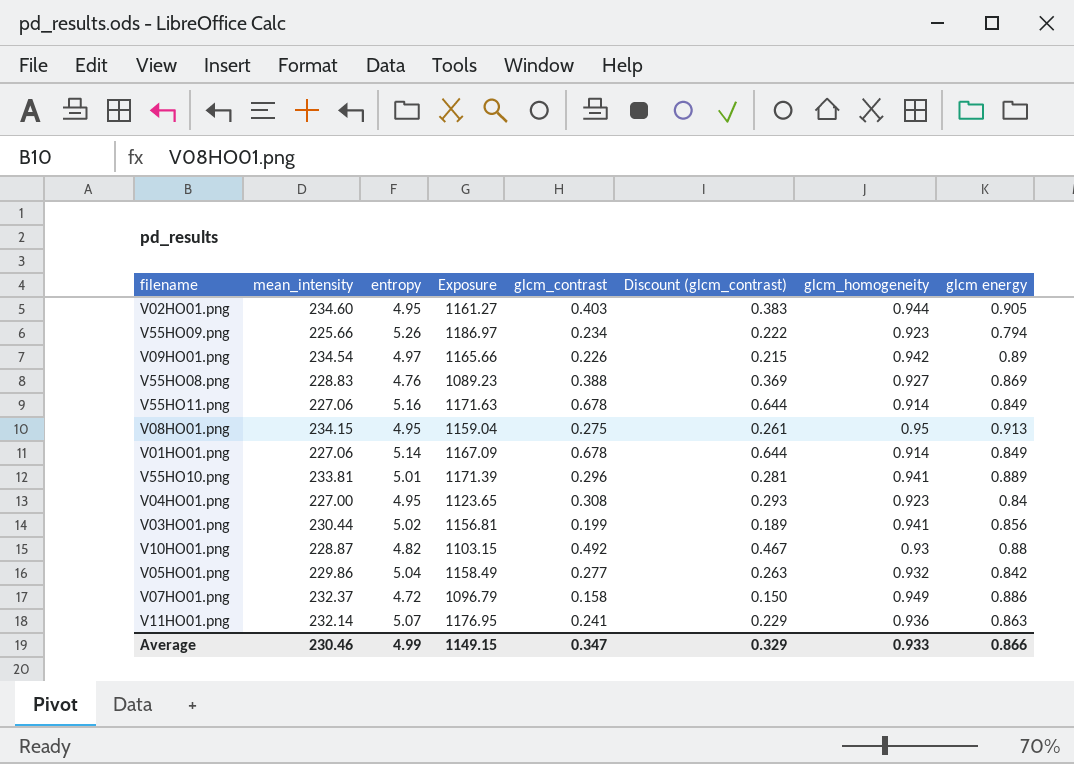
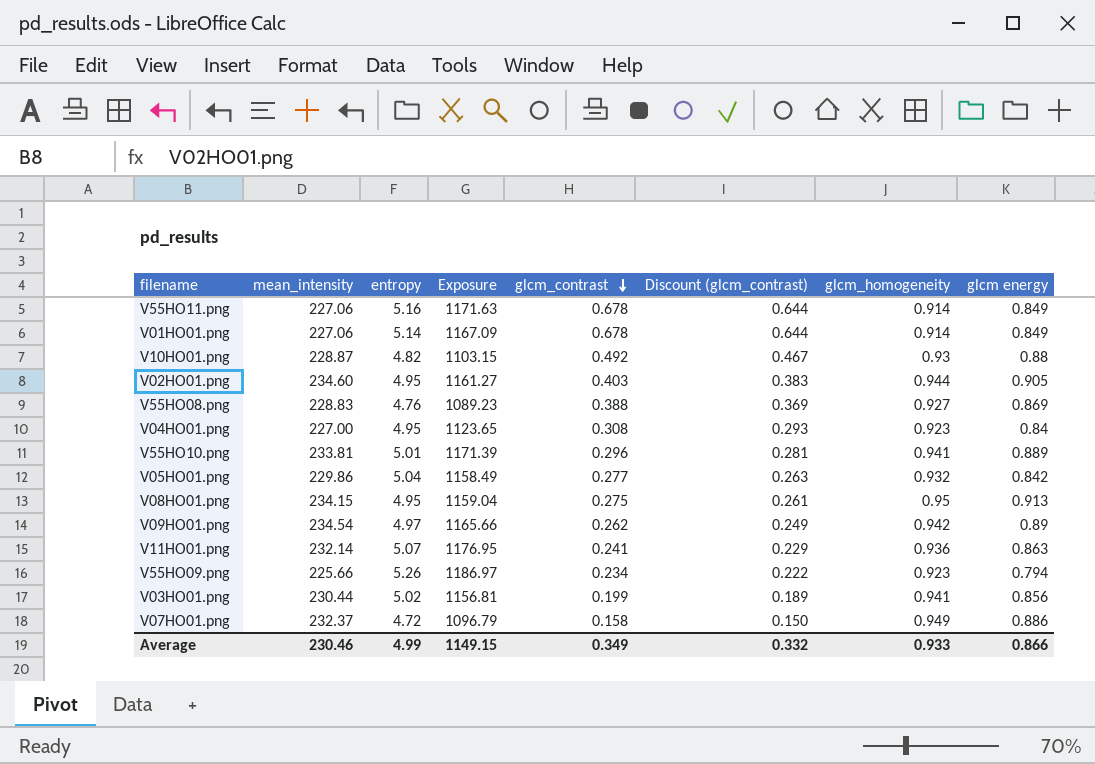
row order: none -> glcm_contrast descending
V09HO01.png | glcm_contrast: 0.226 -> 0.262
V09HO01.png | Discount (glcm_contrast): 0.215 -> 0.249
Average | glcm_contrast: 0.347 -> 0.349
Average | Discount (glcm_contrast): 0.329 -> 0.332

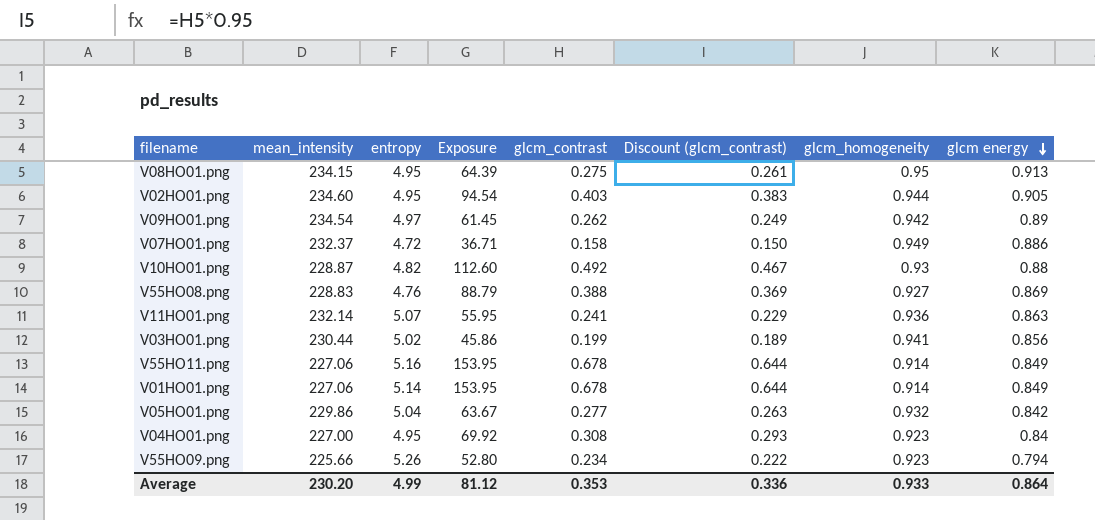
row order: glcm_contrast descending -> glcm energy descending
column Exposure | formula: [mean_intensity] * [entropy] -> [mean_intensity] * [glcm_contrast]
row V55HO10.png: 233.81 | 5.01 | 1171.39 | 0.296 | 0.281 | 0.941 | 0.889 -> none
Average | mean_intensity: 230.46 -> 230.20
Average | Exposure: 1149.15 -> 81.12
Average | glcm_contrast: 0.349 -> 0.353
Average | Discount (glcm_contrast): 0.332 -> 0.336
Average | glcm energy: 0.866 -> 0.864

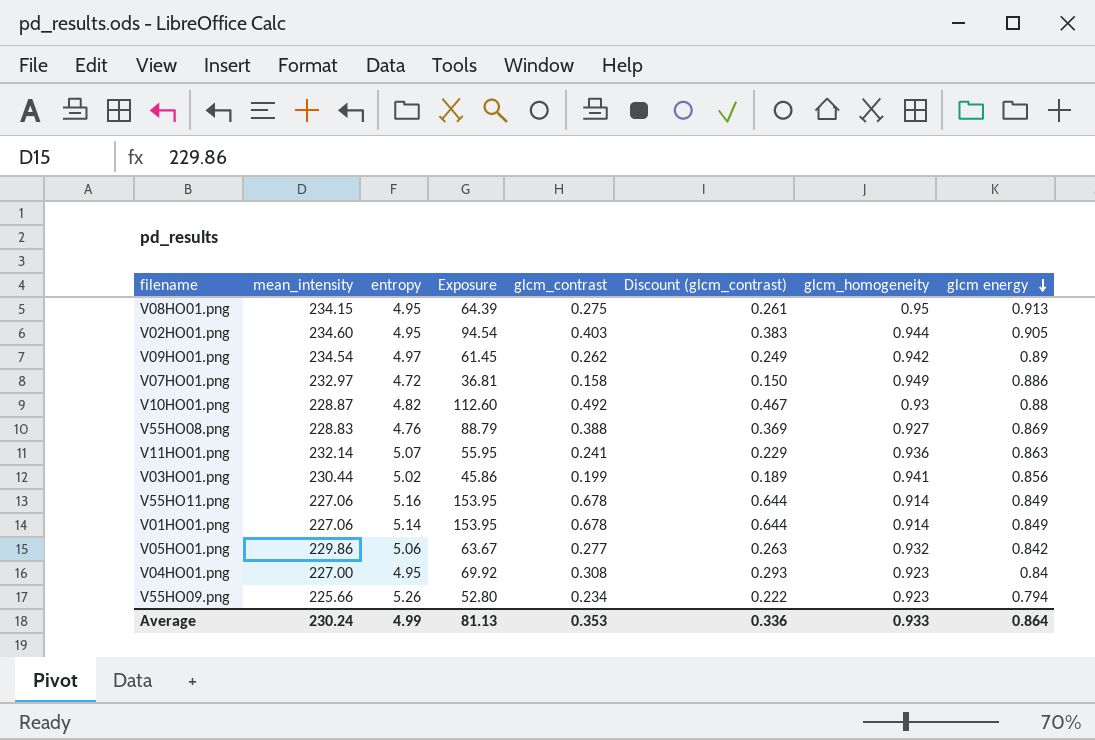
V07HO01.png | mean_intensity: 232.37 -> 232.97
V07HO01.png | Exposure: 36.71 -> 36.81
V05HO01.png | entropy: 5.04 -> 5.06
Average | mean_intensity: 230.20 -> 230.24
Average | Exposure: 81.12 -> 81.13

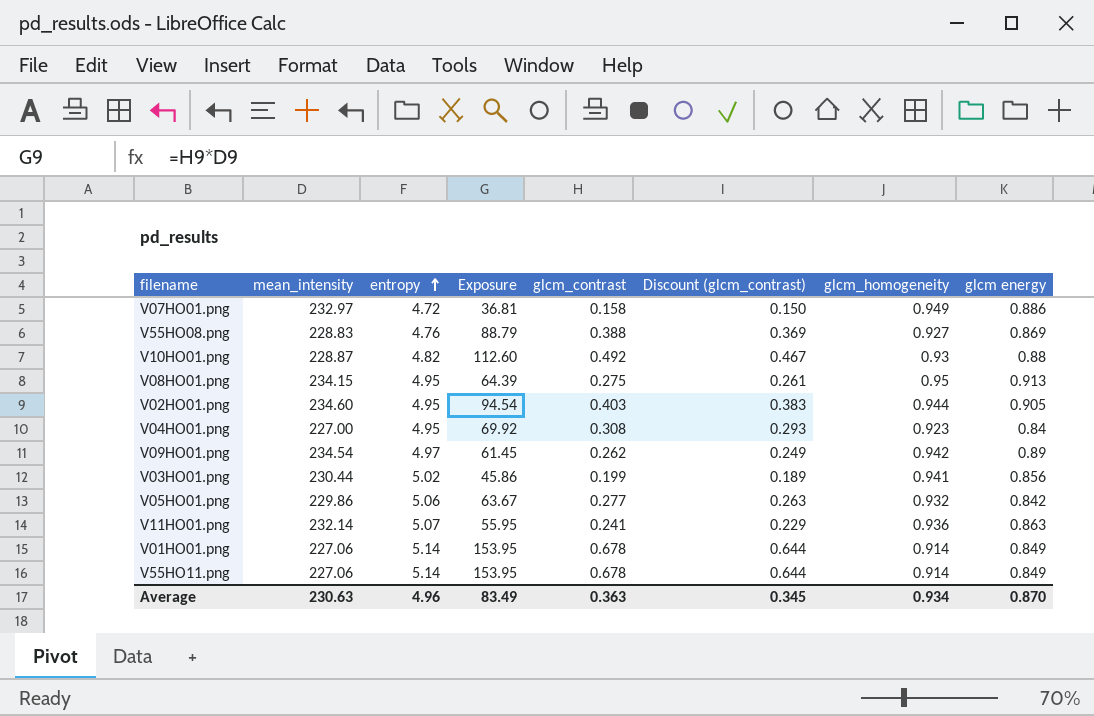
row order: glcm energy descending -> entropy ascending
row V55HO09.png: 225.66 | 5.26 | 52.80 | 0.234 | 0.222 | 0.923 | 0.794 -> none
V55HO11.png | entropy: 5.16 -> 5.14
Average | mean_intensity: 230.24 -> 230.63
Average | entropy: 4.99 -> 4.96
Average | Exposure: 81.13 -> 83.49
Average | glcm_contrast: 0.353 -> 0.363
Average | Discount (glcm_contrast): 0.336 -> 0.345
Average | glcm_homogeneity: 0.933 -> 0.934
Average | glcm energy: 0.864 -> 0.870

